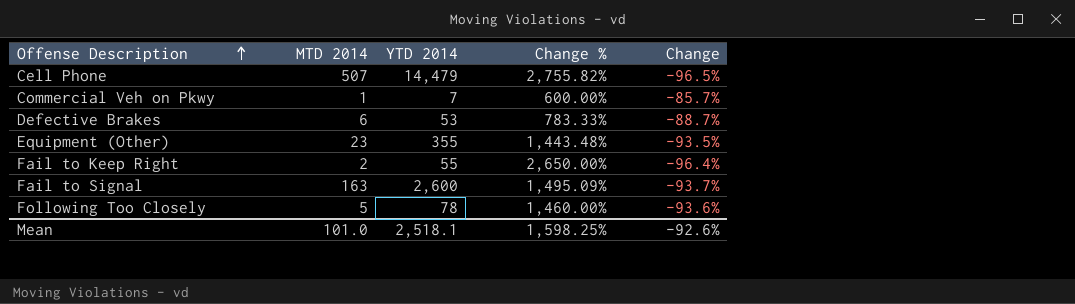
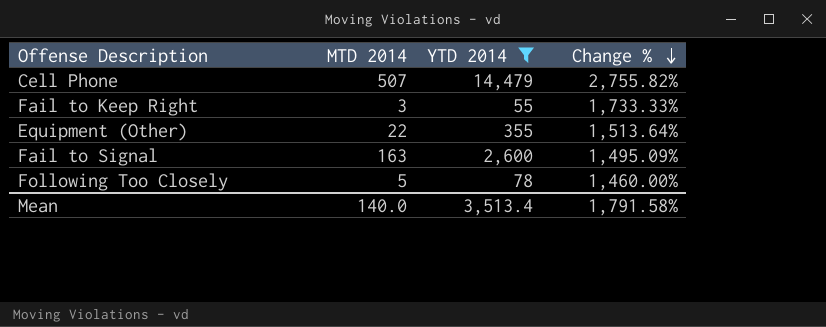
filter: none -> YTD 2014 >= 55
row order: Offense Description ascending -> Change % descending
column Change | formula: ([MTD 2014] - [YTD 2014]) / [YTD 2014] -> none
Fail to Keep Right | MTD 2014: 2 -> 3
Fail to Keep Right | Change %: 2,650.00% -> 1,733.33%
Equipment (Other) | MTD 2014: 23 -> 22
Equipment (Other) | Change %: 1,443.48% -> 1,513.64%
Mean | MTD 2014: 101.0 -> 140.0
Mean | YTD 2014: 2,518.1 -> 3,513.4
Mean | Change %: 1,598.25% -> 1,791.58%

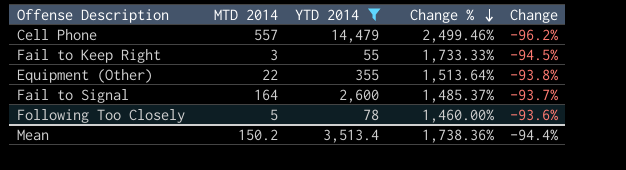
column Change | formula: none -> ([MTD 2014] - [YTD 2014]) / [YTD 2014]
Cell Phone | MTD 2014: 507 -> 557
Cell Phone | Change %: 2,755.82% -> 2,499.46%
Fail to Signal | MTD 2014: 163 -> 164
Fail to Signal | Change %: 1,495.09% -> 1,485.37%
Mean | MTD 2014: 140.0 -> 150.2
Mean | Change %: 1,791.58% -> 1,738.36%

